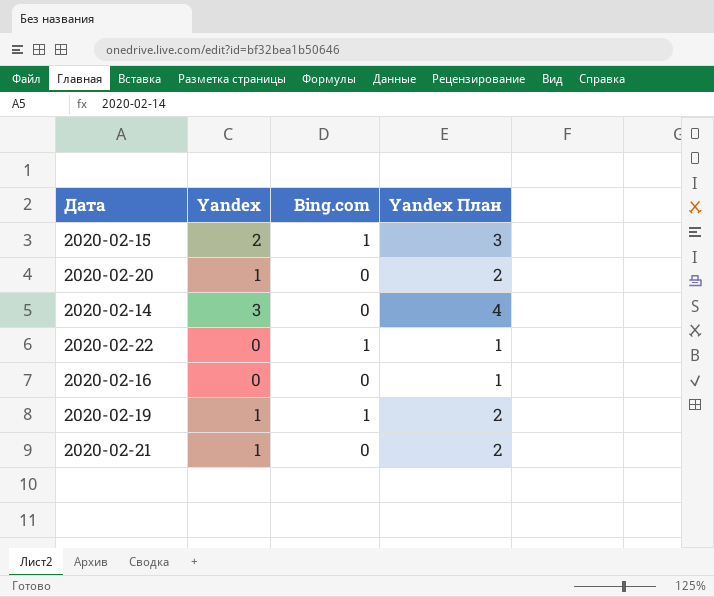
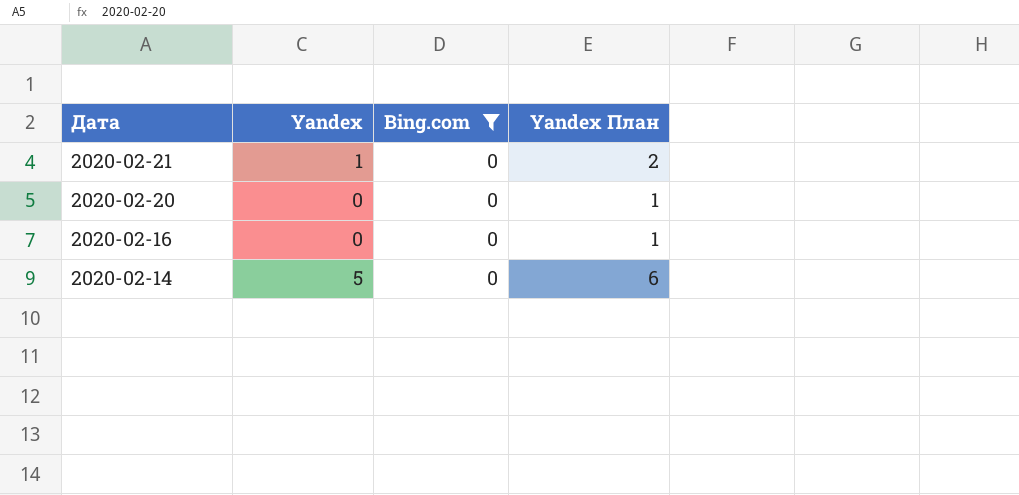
filter: none -> Bing.com = 0
row order: none -> Дата descending
2020-02-20 | Yandex: 1 -> 0
2020-02-20 | Yandex План: 2 -> 1
2020-02-14 | Yandex: 3 -> 5
2020-02-14 | Yandex План: 4 -> 6

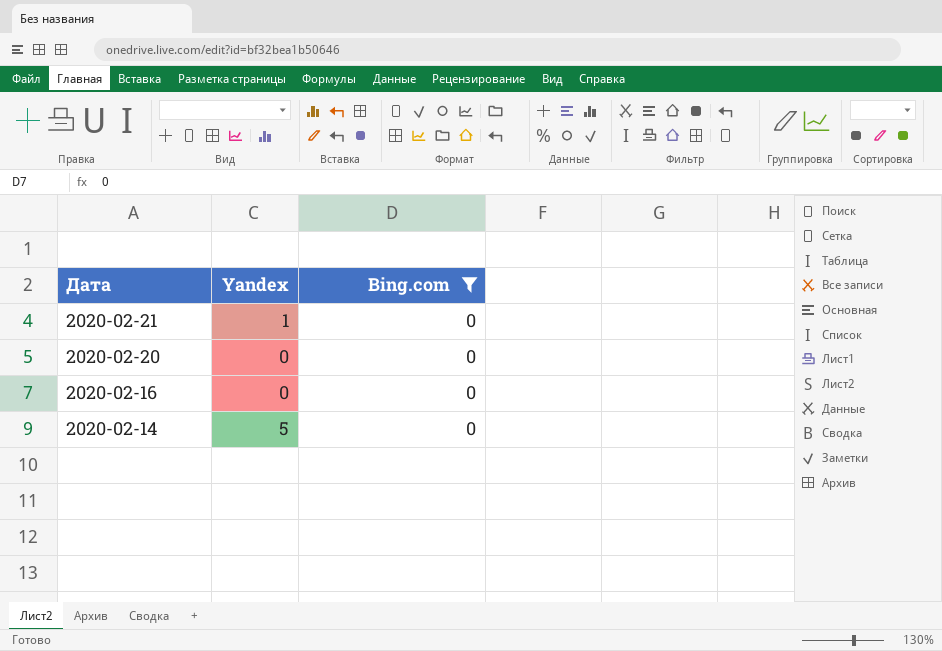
column Yandex План | formula: [Yandex] + 1 -> none

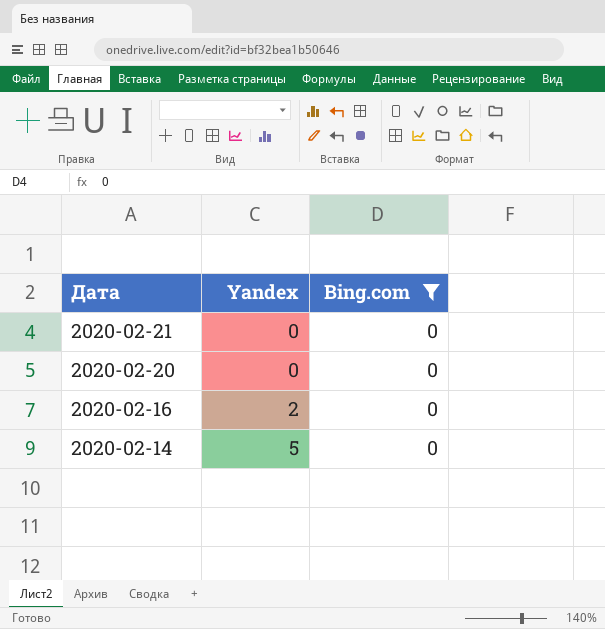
2020-02-21 | Yandex: 1 -> 0
2020-02-16 | Yandex: 0 -> 2

